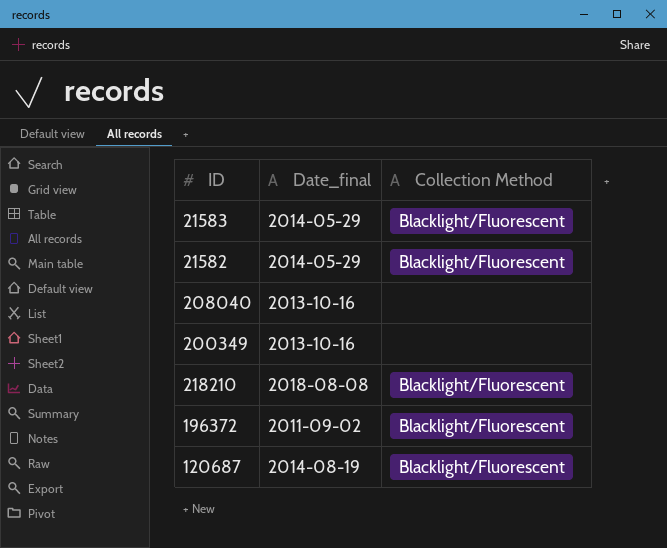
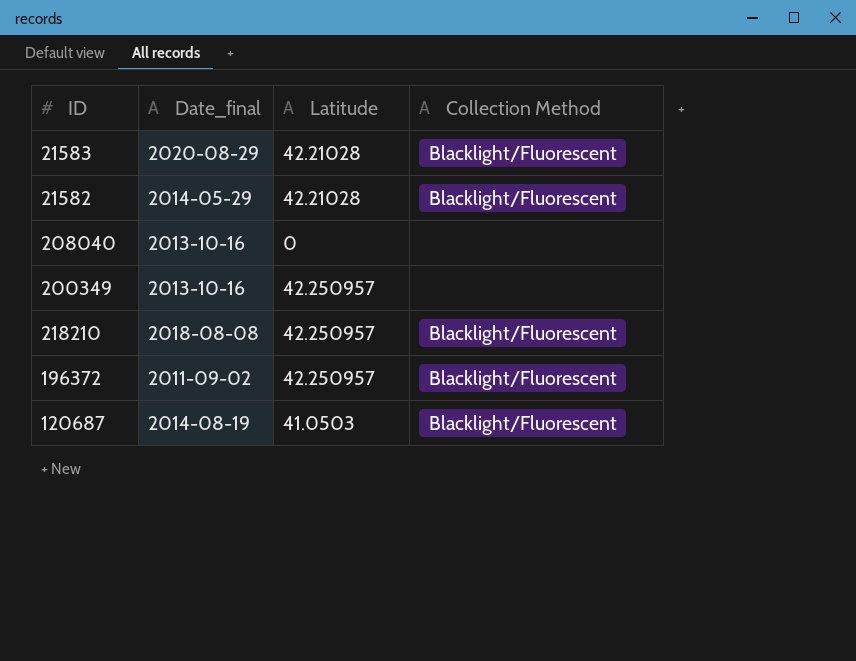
column Latitude | position: none -> 3
21583 | Date_final: 2014-05-29 -> 2020-08-29

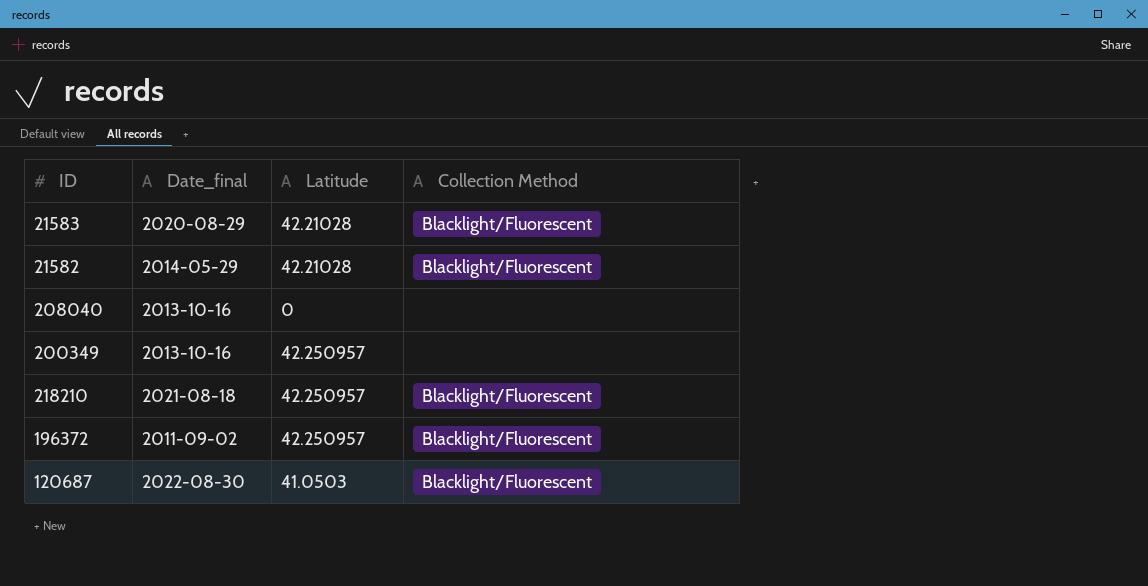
218210 | Date_final: 2018-08-08 -> 2021-08-18
120687 | Date_final: 2014-08-19 -> 2022-08-30

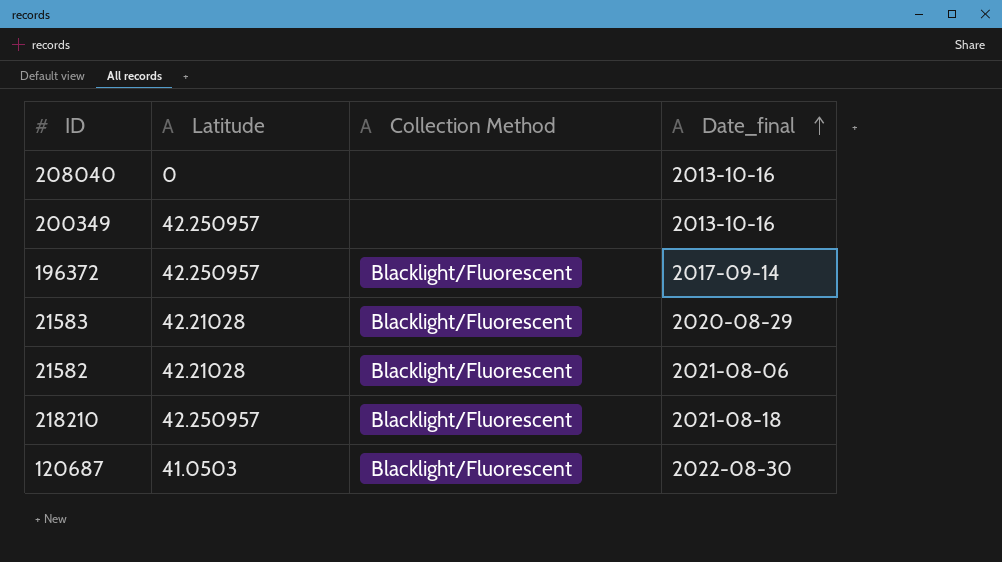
row order: none -> Date_final ascending
column Date_final | position: 2 -> 4
196372 | Date_final: 2011-09-02 -> 2017-09-14
21582 | Date_final: 2014-05-29 -> 2021-08-06

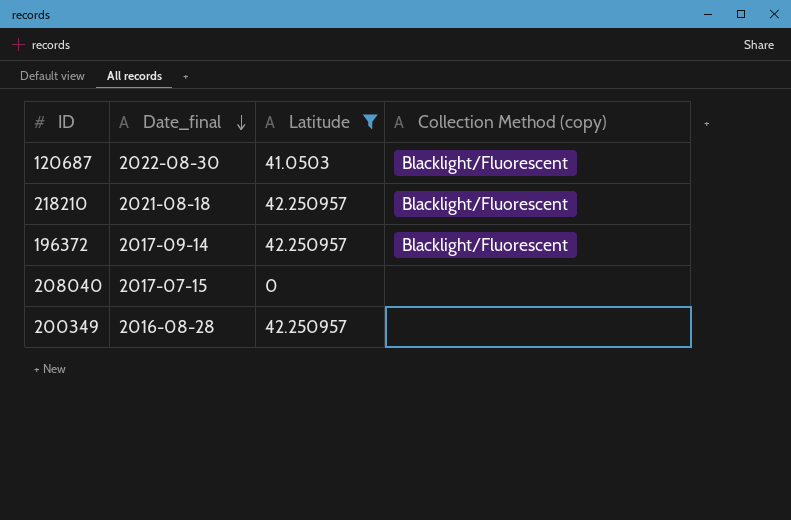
filter: none -> Latitude != 42.21028
row order: Date_final ascending -> Date_final descending
column Date_final | position: 4 -> 2
column name: Collection Method -> Collection Method (copy)
208040 | Date_final: 2013-10-16 -> 2017-07-15
200349 | Date_final: 2013-10-16 -> 2016-08-28

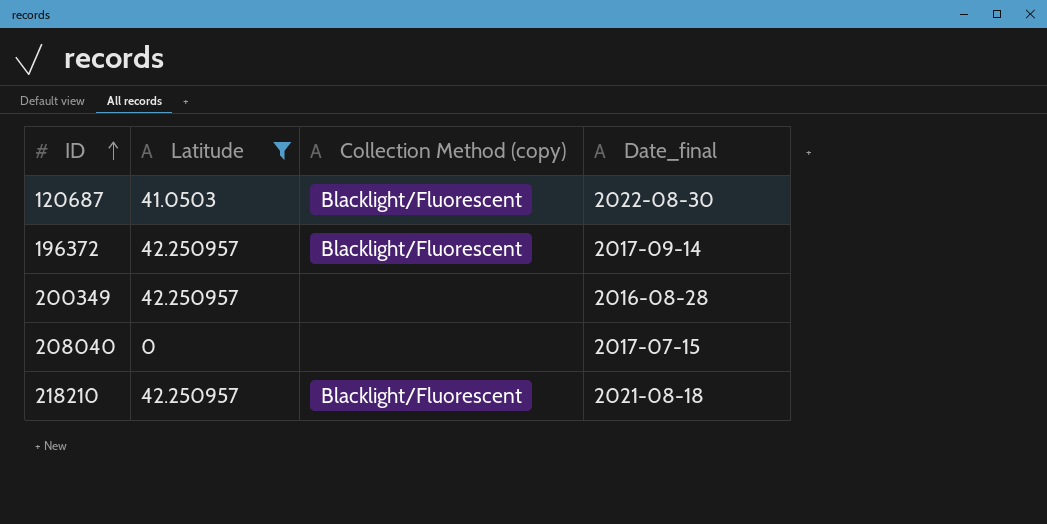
row order: Date_final descending -> ID ascending
column Date_final | position: 2 -> 4

